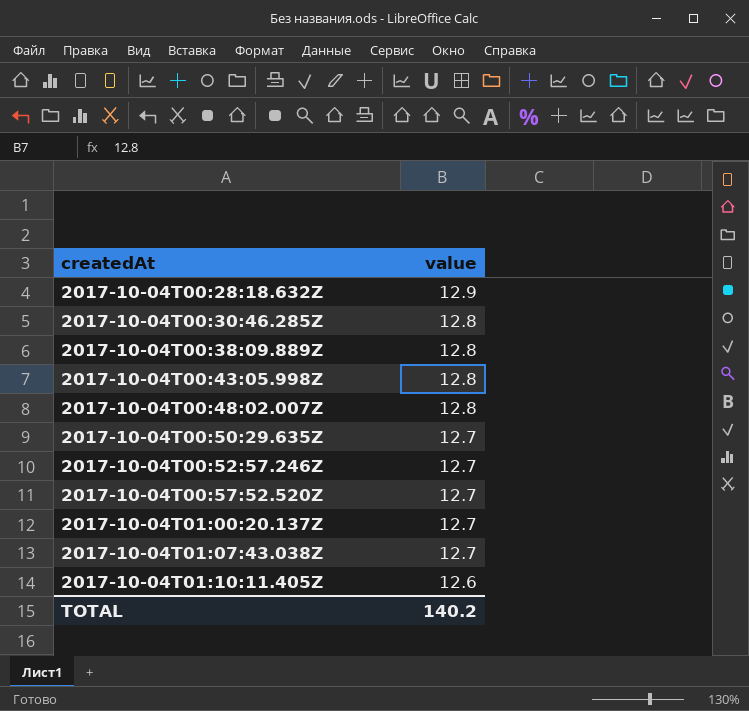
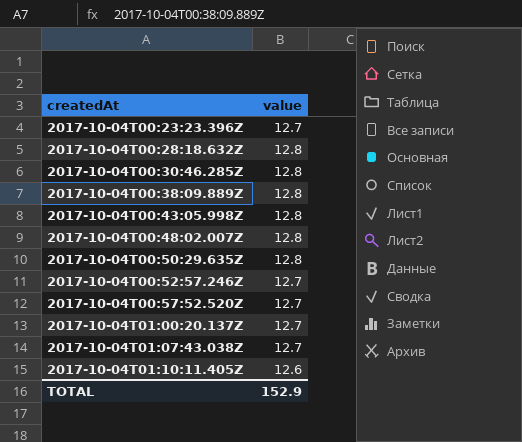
row 2017-10-04T00:23:23.396Z: none -> 12.7
2017-10-04T00:28:18.632Z | value: 12.9 -> 12.8
2017-10-04T00:50:29.635Z | value: 12.7 -> 12.8
TOTAL | value: 140.2 -> 152.9

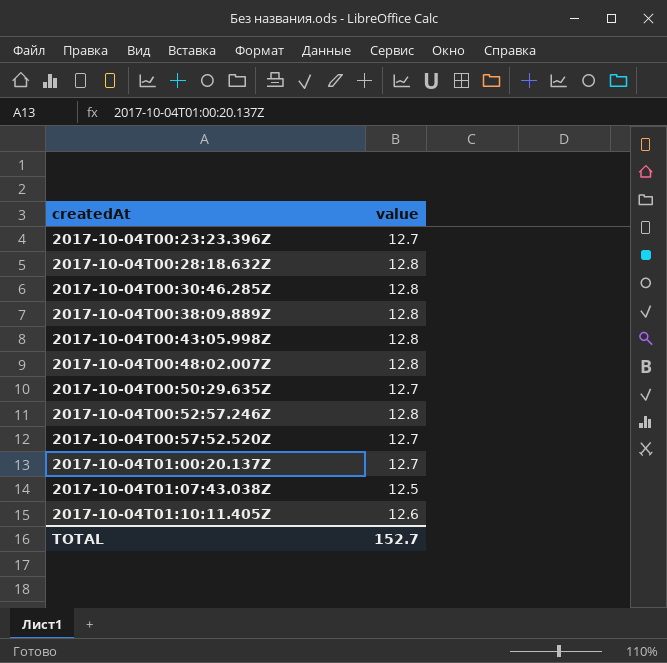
2017-10-04T00:50:29.635Z | value: 12.8 -> 12.7
2017-10-04T00:52:57.246Z | value: 12.7 -> 12.8
2017-10-04T01:07:43.038Z | value: 12.7 -> 12.5
TOTAL | value: 152.9 -> 152.7

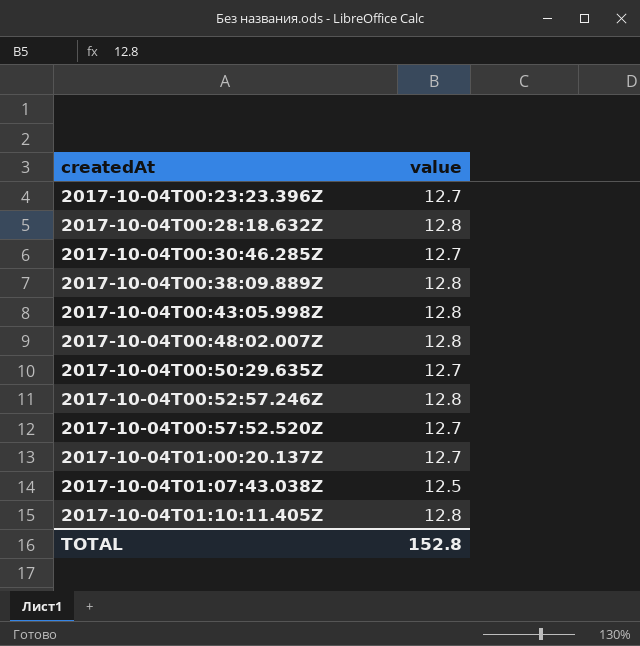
2017-10-04T00:30:46.285Z | value: 12.8 -> 12.7
2017-10-04T01:10:11.405Z | value: 12.6 -> 12.8
TOTAL | value: 152.7 -> 152.8

